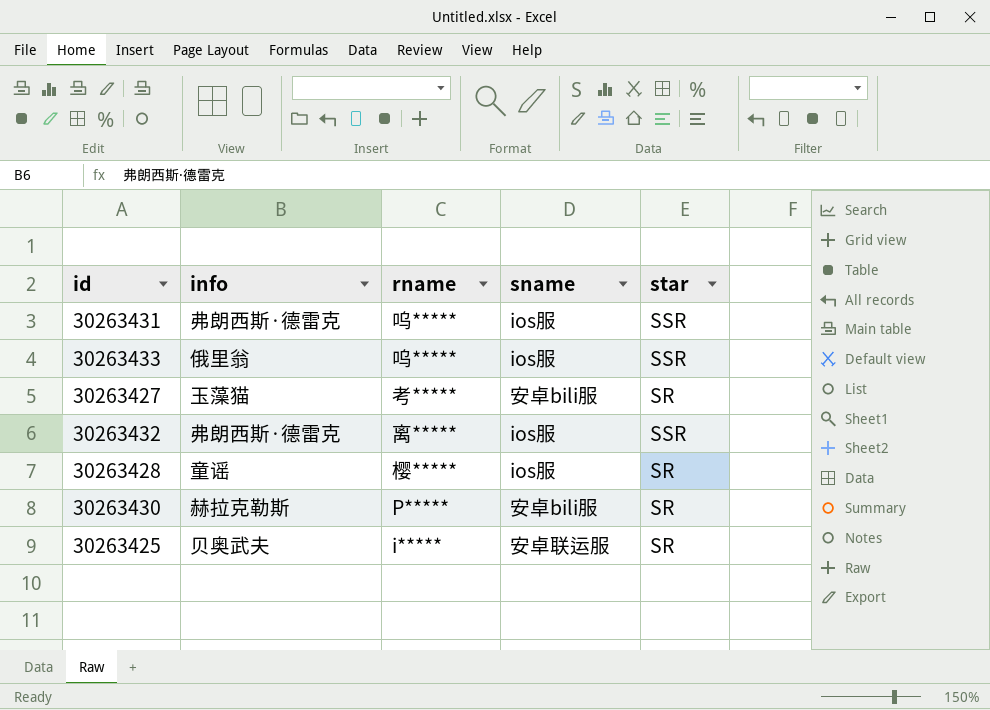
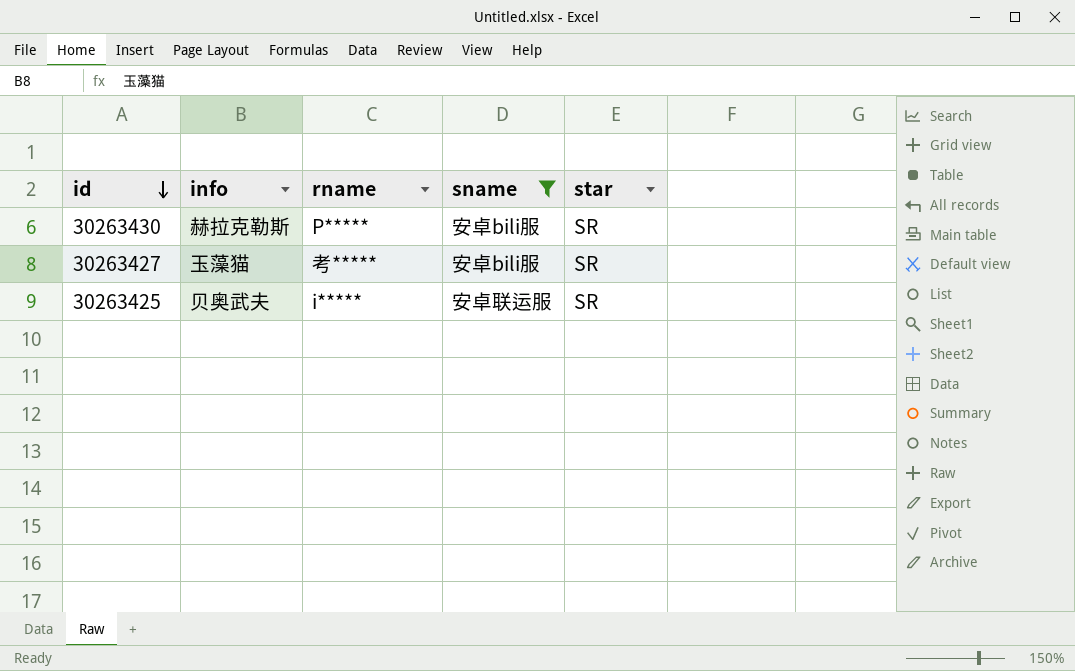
filter: none -> sname != ios服
row order: none -> id descending

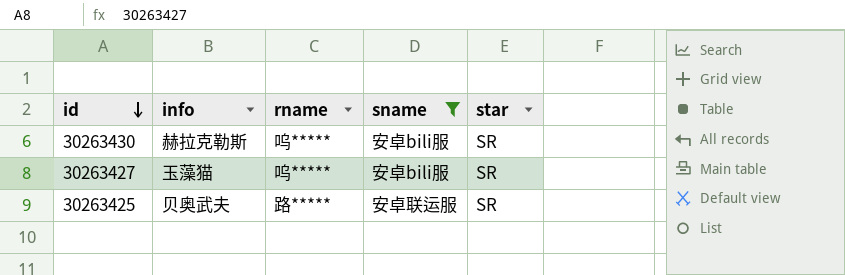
30263430 | rname: P***** -> 呜*****
30263427 | rname: 考***** -> 呜*****
30263425 | rname: i***** -> 路*****

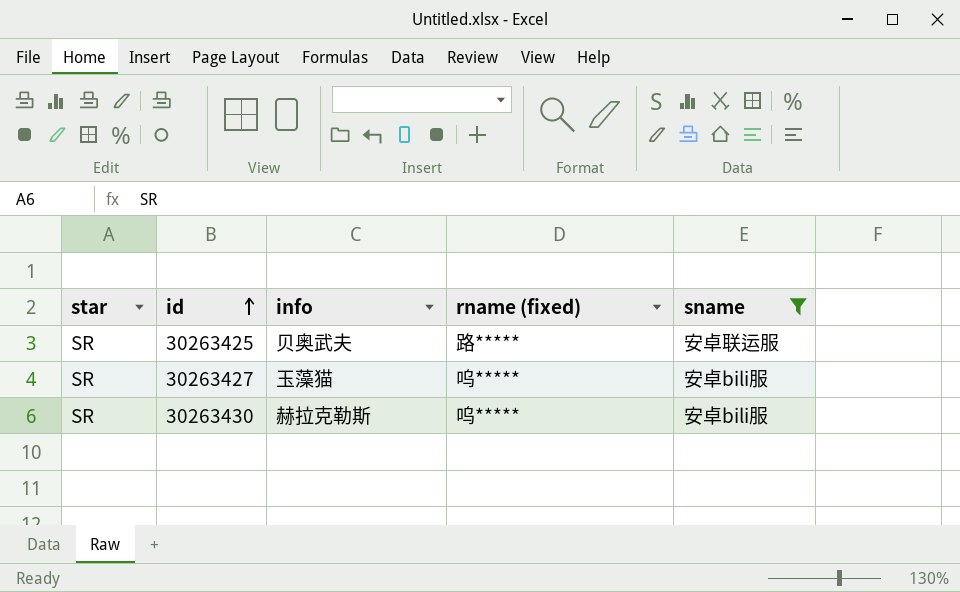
row order: id descending -> id ascending
column star | position: 5 -> 1
column name: rname -> rname (fixed)

